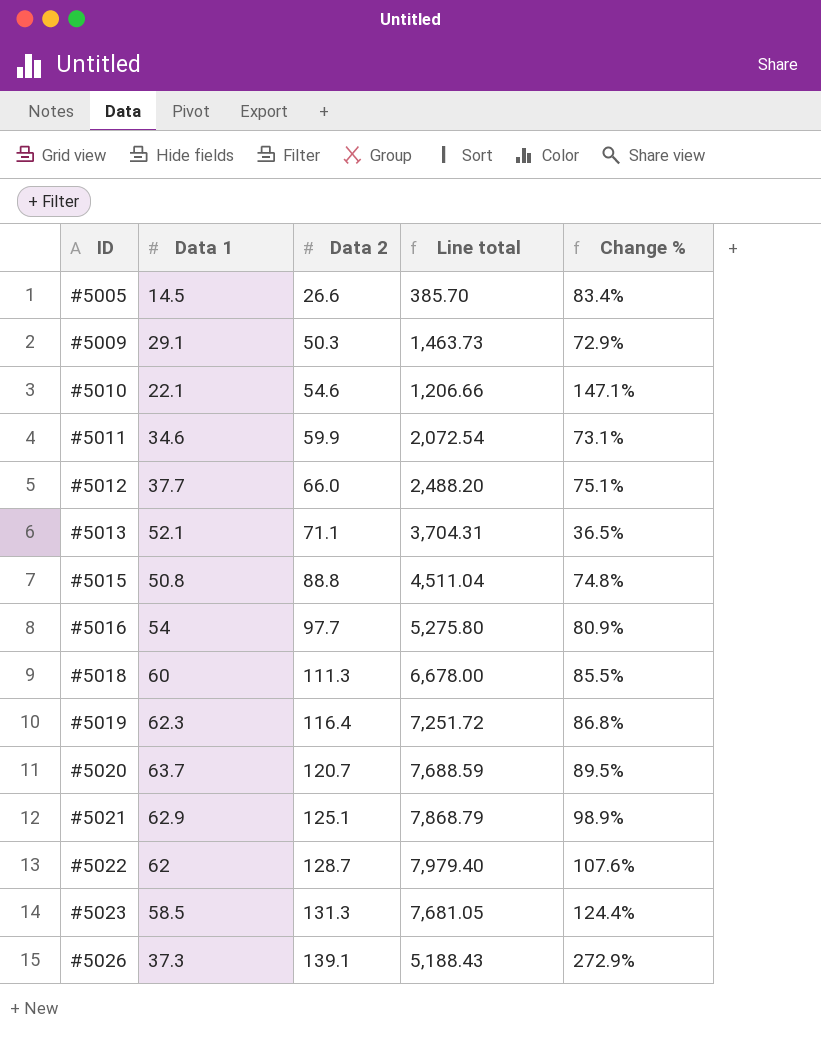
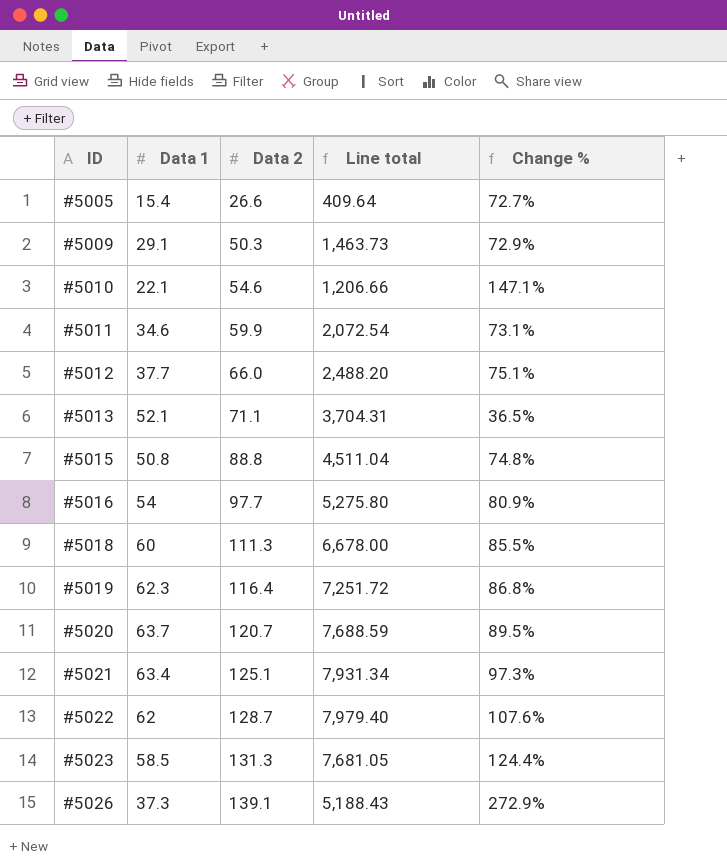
#5005 | Data 1: 14.5 -> 15.4
#5005 | Line total: 385.70 -> 409.64
#5005 | Change %: 83.4% -> 72.7%
#5021 | Data 1: 62.9 -> 63.4
#5021 | Line total: 7,868.79 -> 7,931.34
#5021 | Change %: 98.9% -> 97.3%

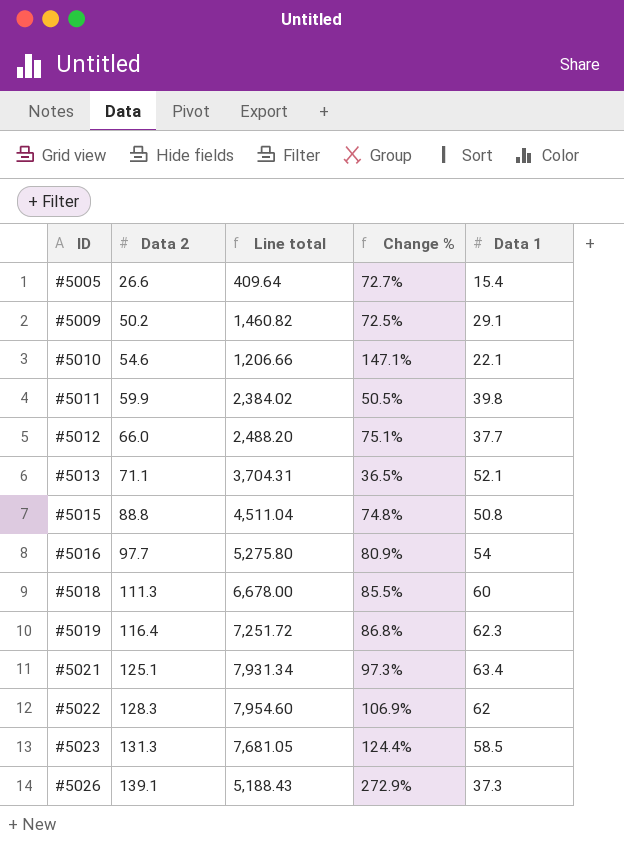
column Data 1 | position: 2 -> 5
row #5020: 63.7 | 120.7 | 7,688.59 | 89.5% -> none
#5009 | Data 2: 50.3 -> 50.2
#5009 | Line total: 1,463.73 -> 1,460.82
#5009 | Change %: 72.9% -> 72.5%
#5011 | Line total: 2,072.54 -> 2,384.02
#5011 | Change %: 73.1% -> 50.5%
#5011 | Data 1: 34.6 -> 39.8
#5022 | Data 2: 128.7 -> 128.3
#5022 | Line total: 7,979.40 -> 7,954.60
#5022 | Change %: 107.6% -> 106.9%

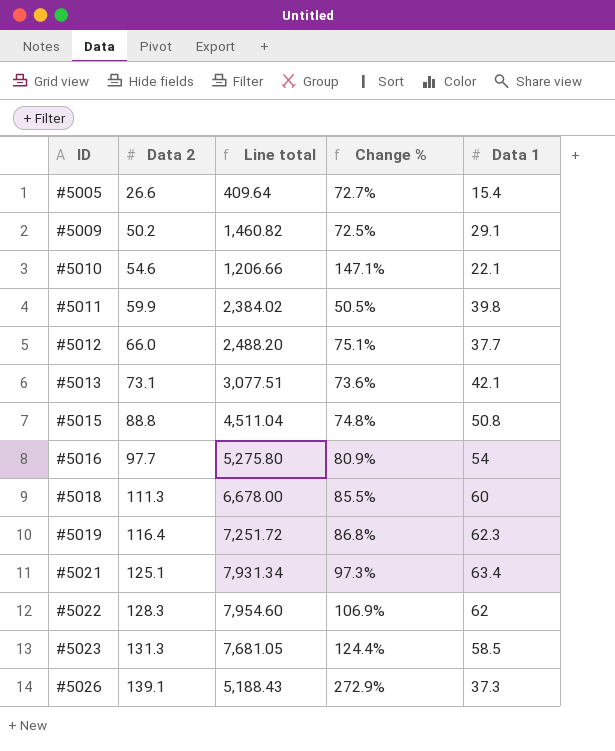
#5013 | Data 2: 71.1 -> 73.1
#5013 | Line total: 3,704.31 -> 3,077.51
#5013 | Change %: 36.5% -> 73.6%
#5013 | Data 1: 52.1 -> 42.1

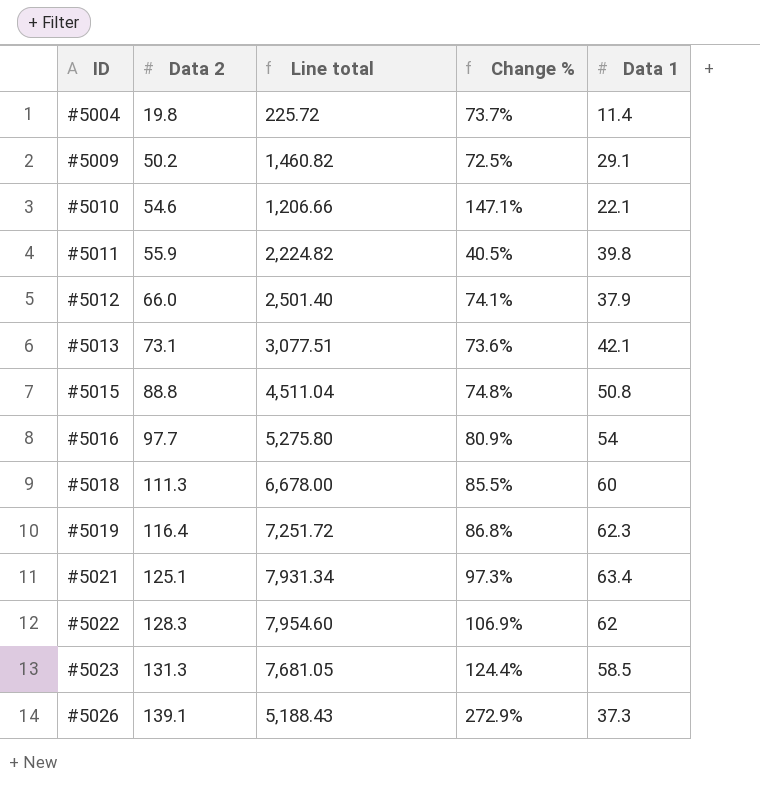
row #5005: 26.6 | 409.64 | 72.7% | 15.4 -> none
row #5004: none -> 19.8 | 225.72 | 73.7% | 11.4
#5011 | Data 2: 59.9 -> 55.9
#5011 | Line total: 2,384.02 -> 2,224.82
#5011 | Change %: 50.5% -> 40.5%
#5012 | Line total: 2,488.20 -> 2,501.40
#5012 | Change %: 75.1% -> 74.1%
#5012 | Data 1: 37.7 -> 37.9

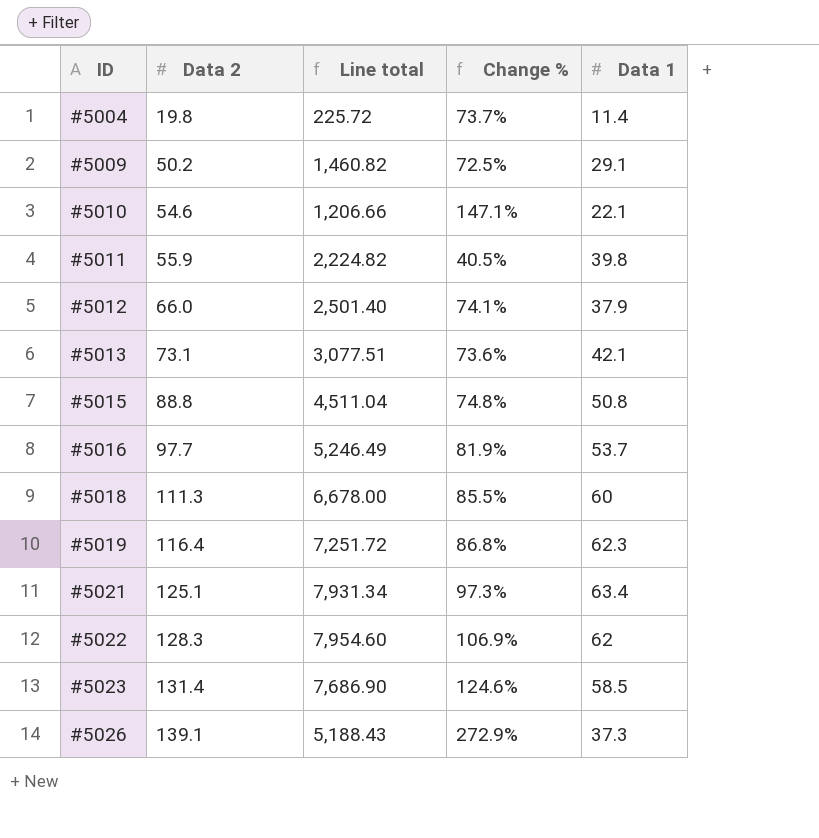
#5016 | Line total: 5,275.80 -> 5,246.49
#5016 | Change %: 80.9% -> 81.9%
#5016 | Data 1: 54 -> 53.7
#5023 | Data 2: 131.3 -> 131.4
#5023 | Line total: 7,681.05 -> 7,686.90
#5023 | Change %: 124.4% -> 124.6%

